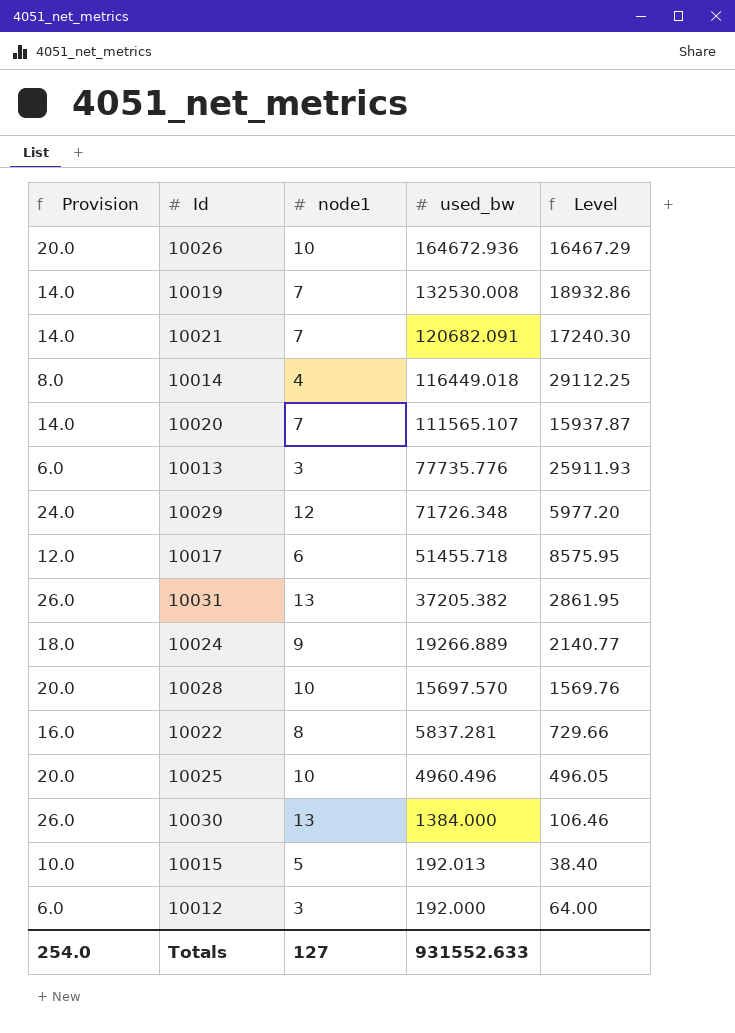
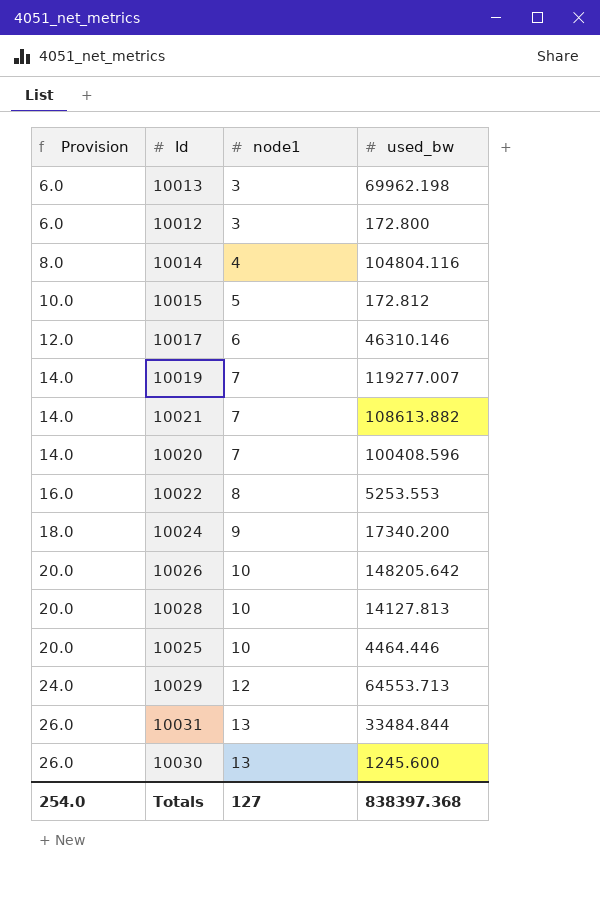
row order: used_bw descending -> Provision ascending
column Level | formula: [used_bw] / [node1] -> none
10013 | used_bw: 77735.776 -> 69962.198
10012 | used_bw: 192.000 -> 172.800
10014 | used_bw: 116449.018 -> 104804.116
10015 | used_bw: 192.013 -> 172.812
10017 | used_bw: 51455.718 -> 46310.146
10019 | used_bw: 132530.008 -> 119277.007
10021 | used_bw: 120682.091 -> 108613.882
10020 | used_bw: 111565.107 -> 100408.596
10022 | used_bw: 5837.281 -> 5253.553
10024 | used_bw: 19266.889 -> 17340.200
10026 | used_bw: 164672.936 -> 148205.642
10028 | used_bw: 15697.570 -> 14127.813
10025 | used_bw: 4960.496 -> 4464.446
10029 | used_bw: 71726.348 -> 64553.713
10031 | used_bw: 37205.382 -> 33484.844
10030 | used_bw: 1384.000 -> 1245.600
Totals | used_bw: 931552.633 -> 838397.368

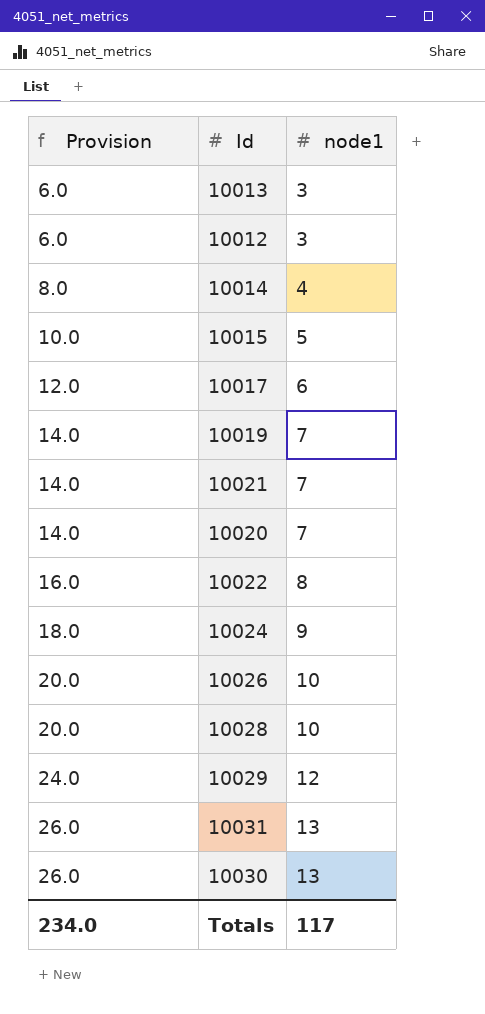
column used_bw | position: 4 -> none
row 10025: 20.0 | 10 | 4464.446 -> none
Totals | Provision: 254.0 -> 234.0
Totals | node1: 127 -> 117

